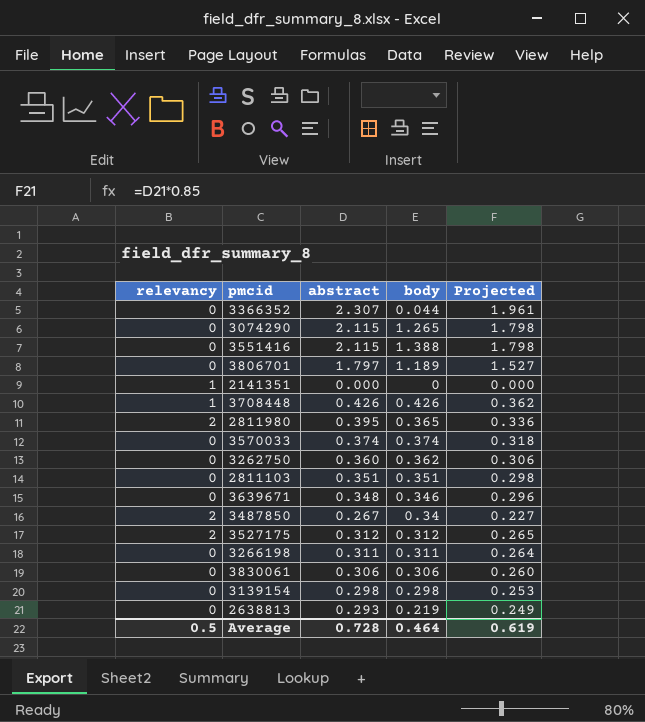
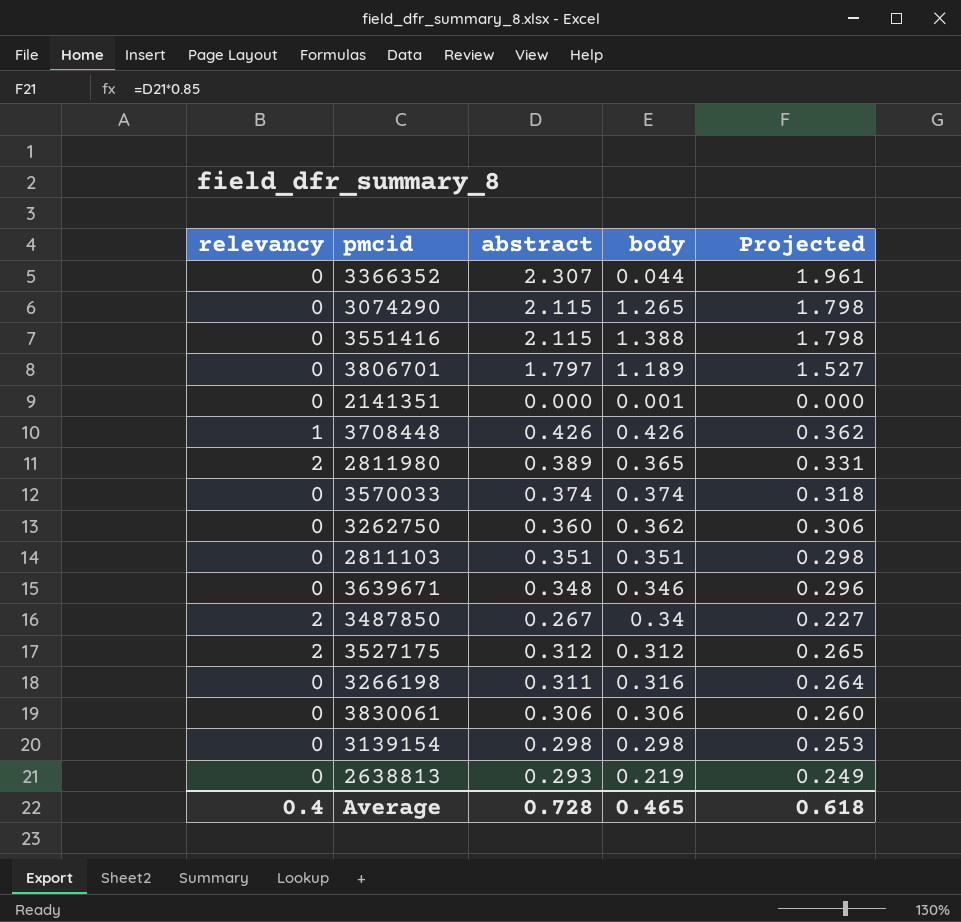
2141351 | relevancy: 1 -> 0
2141351 | body: 0 -> 0.001
2811980 | abstract: 0.395 -> 0.389
2811980 | Projected: 0.336 -> 0.331
3266198 | body: 0.311 -> 0.316
Average | relevancy: 0.5 -> 0.4
Average | body: 0.464 -> 0.465
Average | Projected: 0.619 -> 0.618

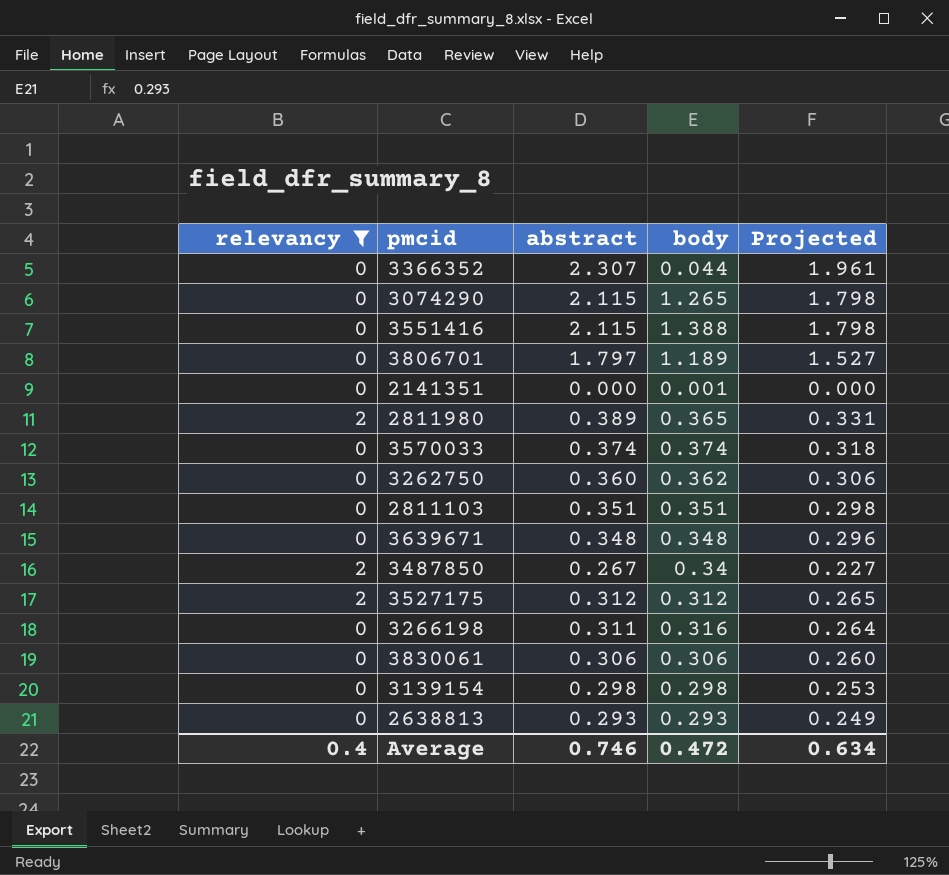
filter: none -> relevancy != 1
3639671 | body: 0.346 -> 0.348
2638813 | body: 0.219 -> 0.293
Average | abstract: 0.728 -> 0.746
Average | body: 0.465 -> 0.472
Average | Projected: 0.618 -> 0.634

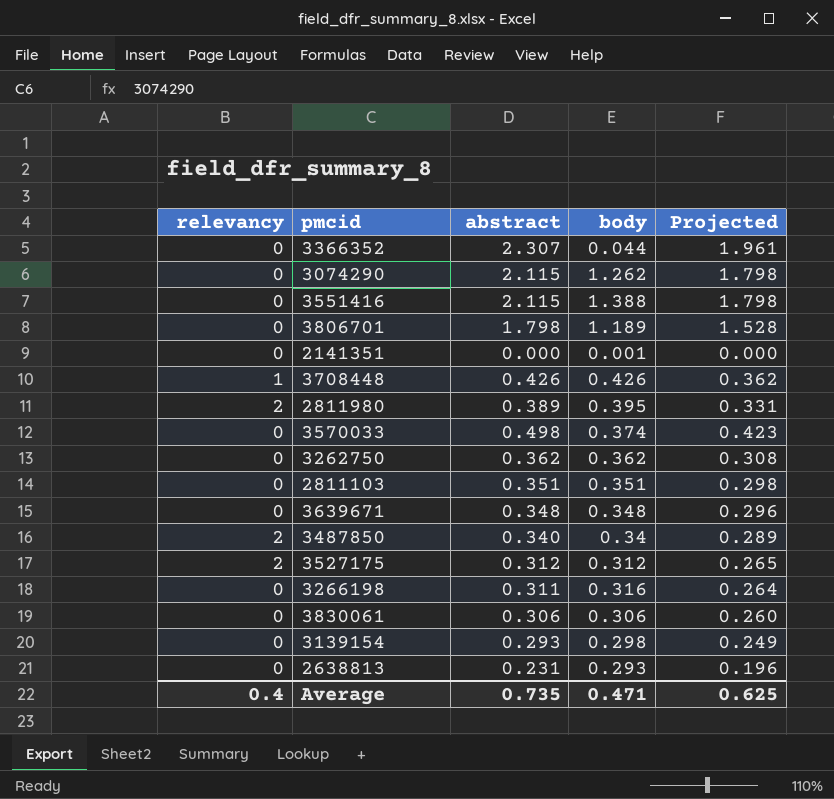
filter: relevancy != 1 -> none
3074290 | body: 1.265 -> 1.262
3806701 | abstract: 1.797 -> 1.798
3806701 | Projected: 1.527 -> 1.528
2811980 | body: 0.365 -> 0.395
3570033 | abstract: 0.374 -> 0.498
3570033 | Projected: 0.318 -> 0.423
3262750 | abstract: 0.360 -> 0.362
3262750 | Projected: 0.306 -> 0.308
3487850 | abstract: 0.267 -> 0.340
3487850 | Projected: 0.227 -> 0.289
3139154 | abstract: 0.298 -> 0.293
3139154 | Projected: 0.253 -> 0.249
2638813 | abstract: 0.293 -> 0.231
2638813 | Projected: 0.249 -> 0.196
Average | abstract: 0.746 -> 0.735
Average | body: 0.472 -> 0.471
Average | Projected: 0.634 -> 0.625

